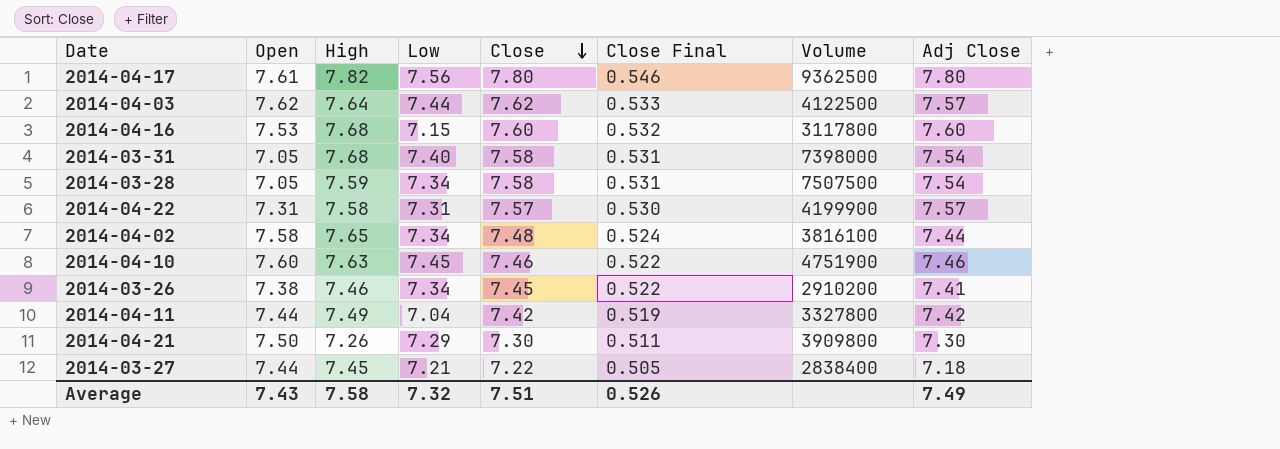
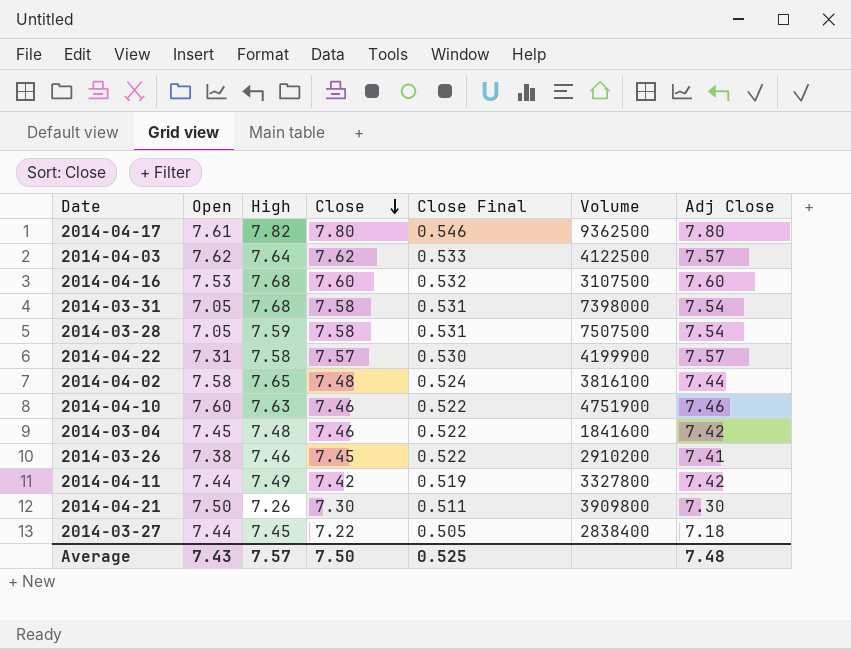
column Low | position: 4 -> none
2014-04-16 | Volume: 3117800 -> 3107500
row 2014-03-04: none -> 7.45 | 7.48 | 7.46 | 0.522 | 1841600 | 7.42
Average | High: 7.58 -> 7.57
Average | Close: 7.51 -> 7.50
Average | Close Final: 0.526 -> 0.525
Average | Adj Close: 7.49 -> 7.48

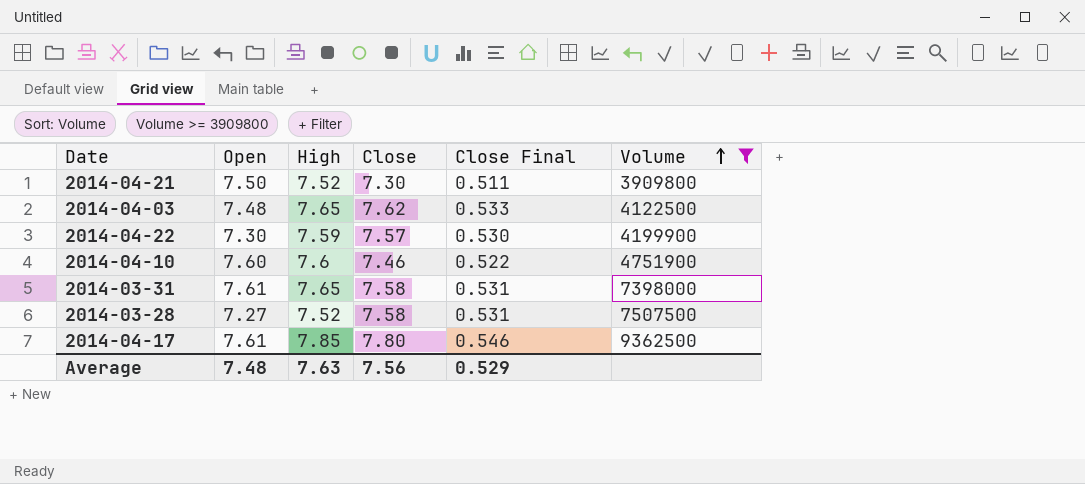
filter: none -> Volume >= 3909800
row order: Close descending -> Volume ascending
column Adj Close | position: 7 -> none
2014-04-21 | High: 7.26 -> 7.52
2014-04-03 | Open: 7.62 -> 7.48
2014-04-03 | High: 7.64 -> 7.65
2014-04-22 | Open: 7.31 -> 7.30
2014-04-22 | High: 7.58 -> 7.59
2014-04-10 | High: 7.63 -> 7.6
2014-03-31 | Open: 7.05 -> 7.61
2014-03-31 | High: 7.68 -> 7.65
2014-03-28 | Open: 7.05 -> 7.27
2014-03-28 | High: 7.59 -> 7.52
2014-04-17 | High: 7.82 -> 7.85
Average | Open: 7.43 -> 7.48
Average | High: 7.57 -> 7.63
Average | Close: 7.50 -> 7.56
Average | Close Final: 0.525 -> 0.529

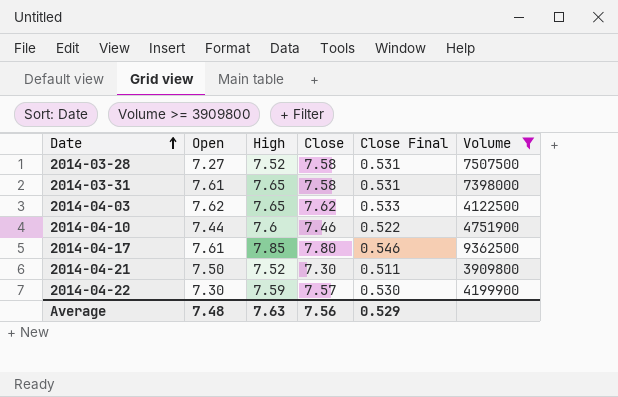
row order: Volume ascending -> Date ascending
2014-04-03 | Open: 7.48 -> 7.62
2014-04-10 | Open: 7.60 -> 7.44

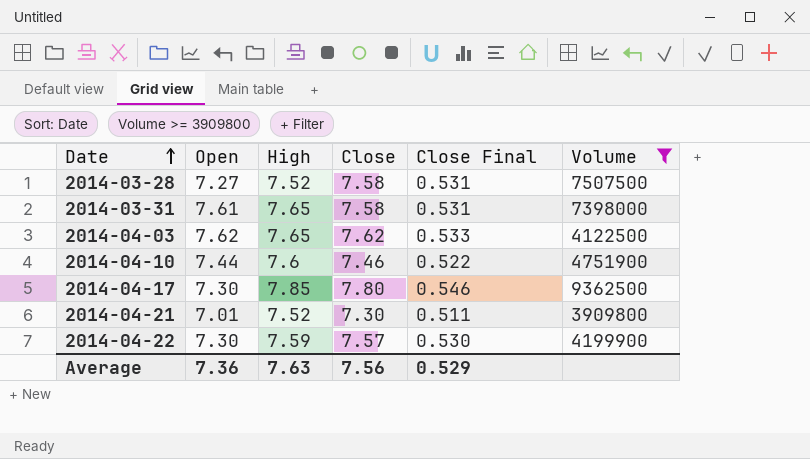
2014-04-17 | Open: 7.61 -> 7.30
2014-04-21 | Open: 7.50 -> 7.01
Average | Open: 7.48 -> 7.36

